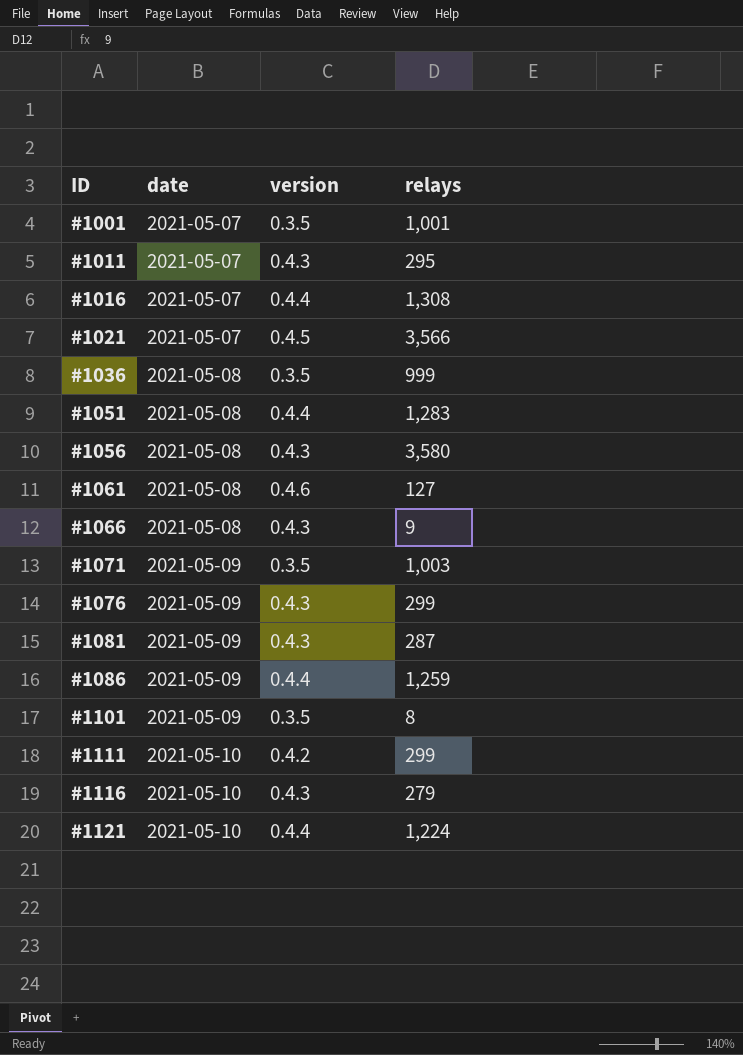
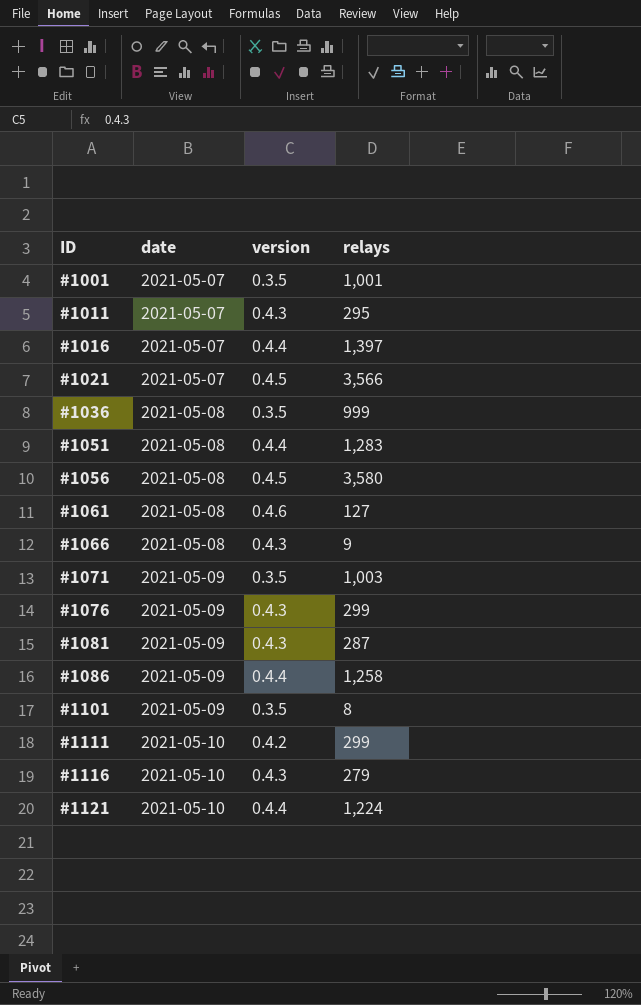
#1016 | relays: 1,308 -> 1,397
#1056 | version: 0.4.3 -> 0.4.5
#1086 | relays: 1,259 -> 1,258

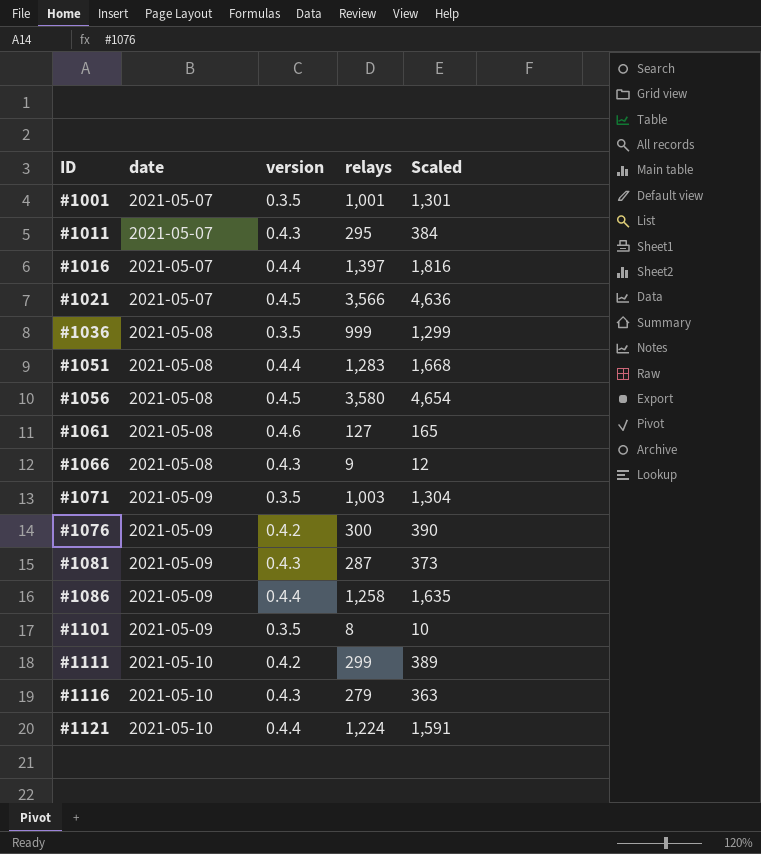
column Scaled | formula: none -> [relays] * 1.3
#1076 | version: 0.4.3 -> 0.4.2
#1076 | relays: 299 -> 300

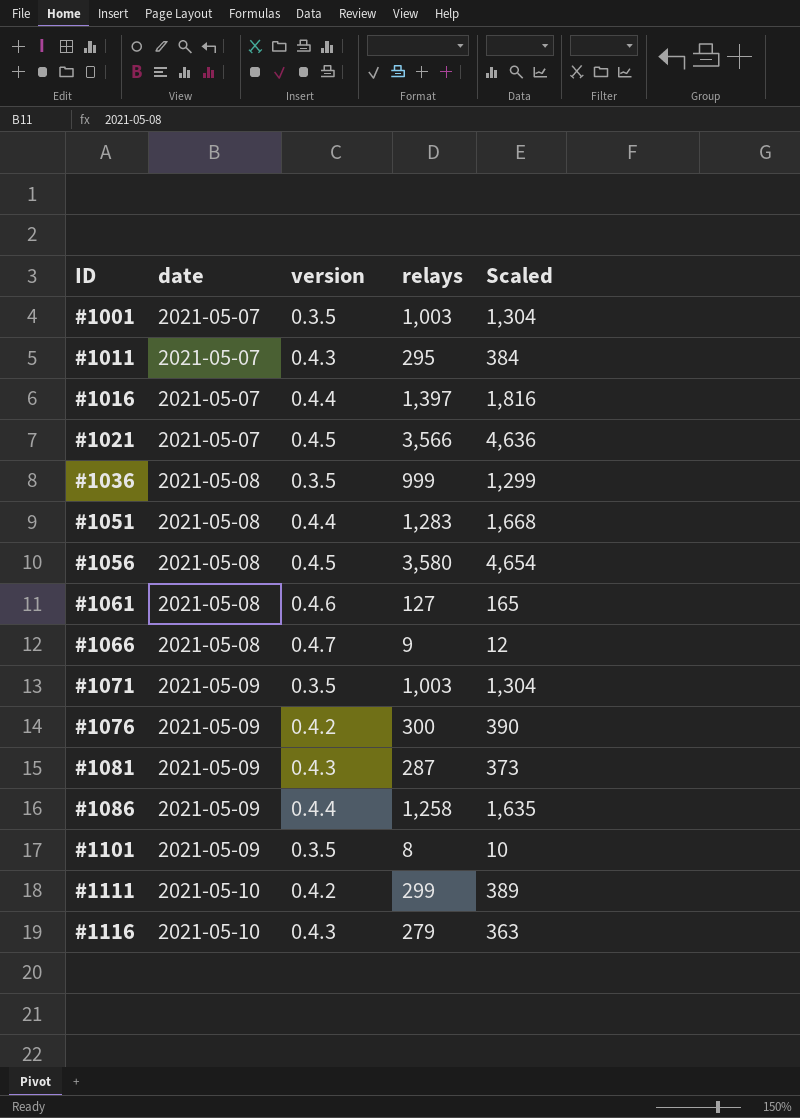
row #1121: 2021-05-10 | 0.4.4 | 1,224 | 1,591 -> none
#1001 | relays: 1,001 -> 1,003
#1001 | Scaled: 1,301 -> 1,304
#1066 | version: 0.4.3 -> 0.4.7

